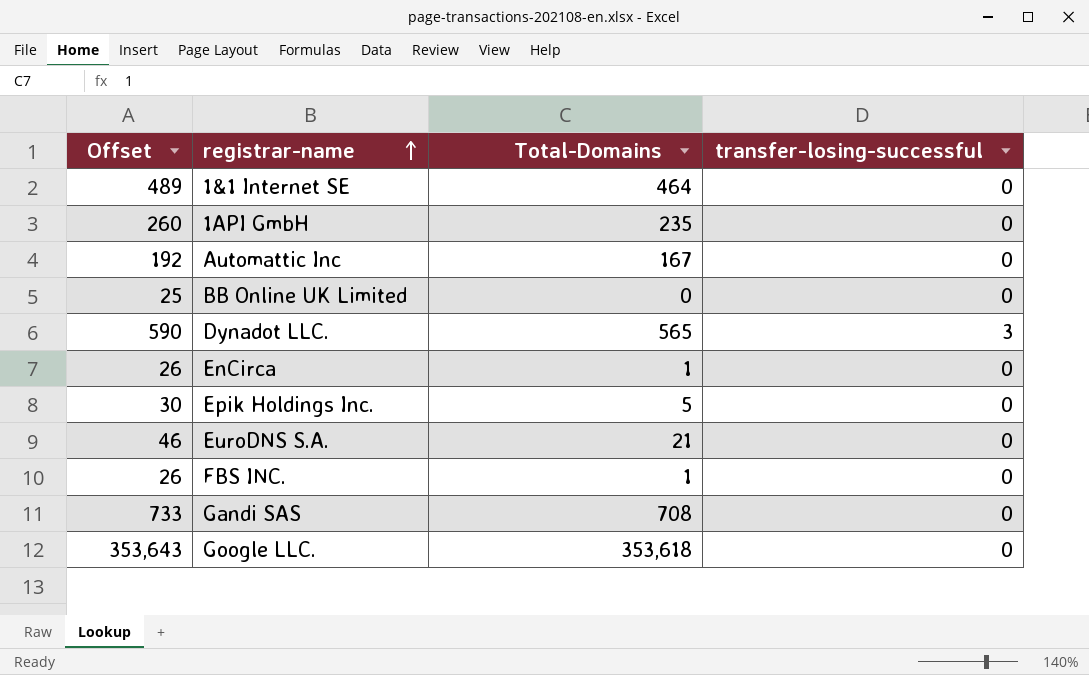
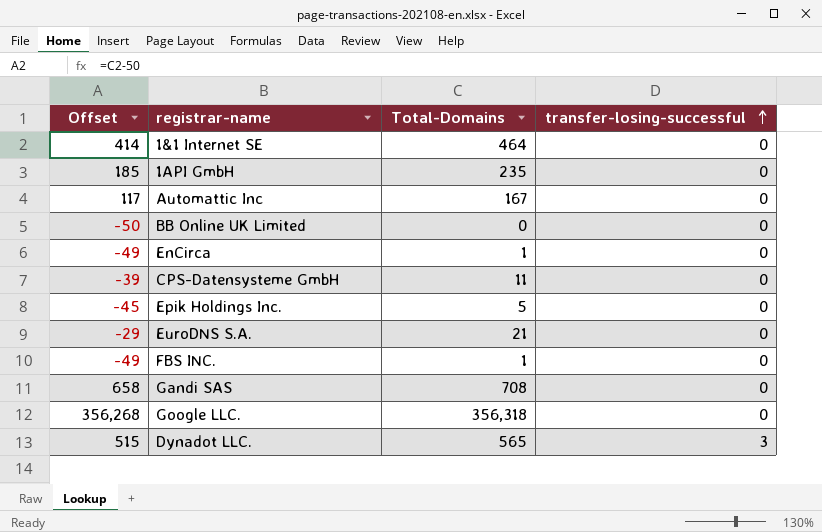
row order: registrar-name ascending -> transfer-losing-successful ascending
column Offset | formula: [Total-Domains] + 25 -> [Total-Domains] - 50
row CPS-Datensysteme GmbH: none -> -39 | 11 | 0
Google LLC. | Total-Domains: 353,618 -> 356,318

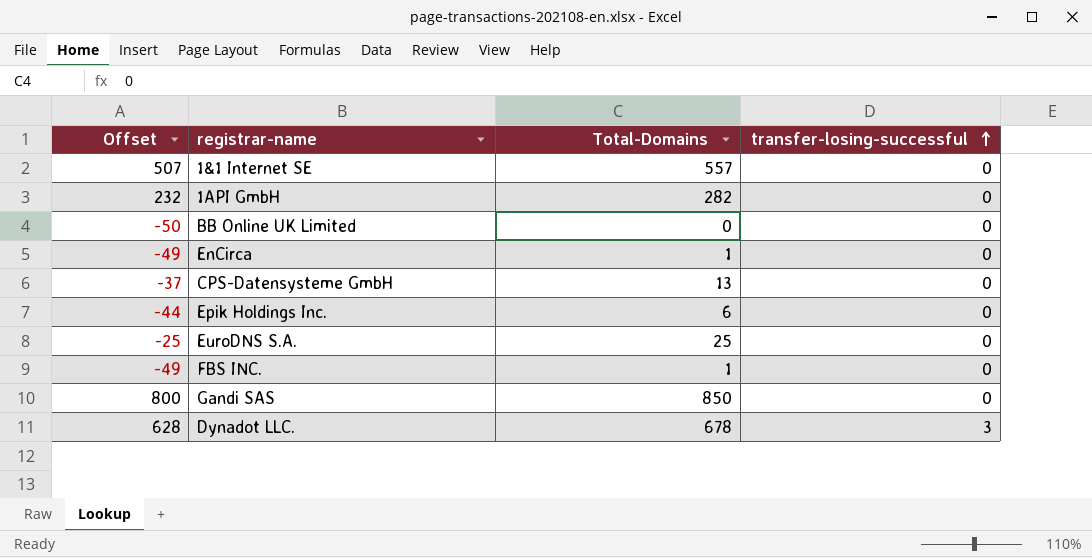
row Automattic Inc: 117 | 167 | 0 -> none
row Google LLC.: 356,268 | 356,318 | 0 -> none
1&1 Internet SE | Offset: 414 -> 507
1&1 Internet SE | Total-Domains: 464 -> 557
1API GmbH | Offset: 185 -> 232
1API GmbH | Total-Domains: 235 -> 282
CPS-Datensysteme GmbH | Offset: -39 -> -37
CPS-Datensysteme GmbH | Total-Domains: 11 -> 13
Epik Holdings Inc. | Offset: -45 -> -44
Epik Holdings Inc. | Total-Domains: 5 -> 6
EuroDNS S.A. | Offset: -29 -> -25
EuroDNS S.A. | Total-Domains: 21 -> 25
Gandi SAS | Offset: 658 -> 800
Gandi SAS | Total-Domains: 708 -> 850
Dynadot LLC. | Offset: 515 -> 628
Dynadot LLC. | Total-Domains: 565 -> 678

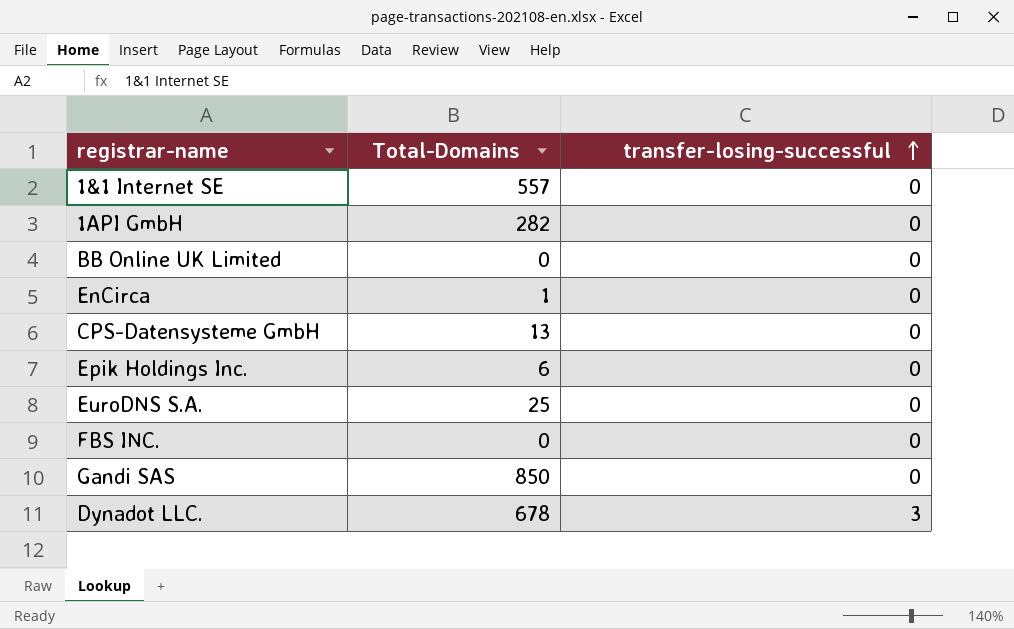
column Offset | formula: [Total-Domains] - 50 -> none
FBS INC. | Total-Domains: 1 -> 0

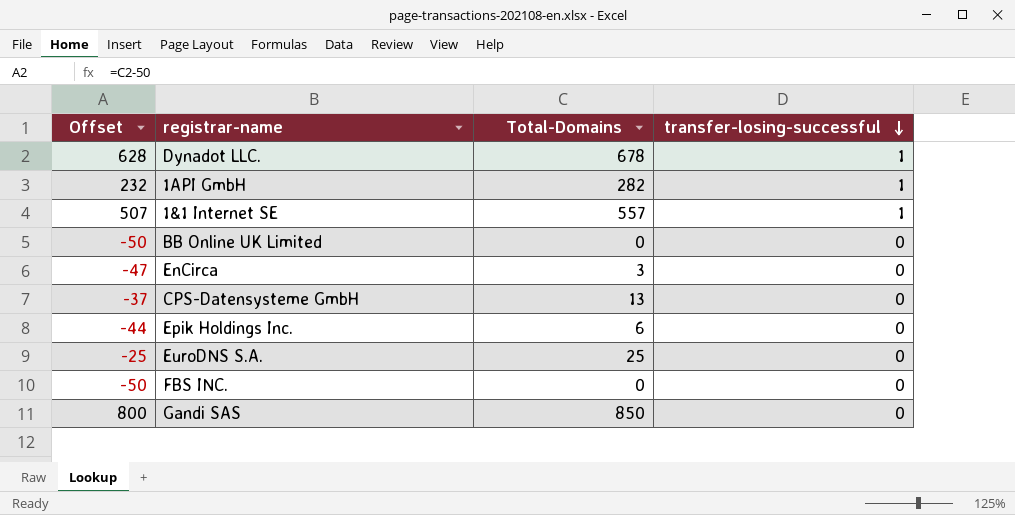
row order: transfer-losing-successful ascending -> transfer-losing-successful descending
column Offset | formula: none -> [Total-Domains] - 50
Dynadot LLC. | transfer-losing-successful: 3 -> 1
1API GmbH | transfer-losing-successful: 0 -> 1
1&1 Internet SE | transfer-losing-successful: 0 -> 1
EnCirca | Total-Domains: 1 -> 3

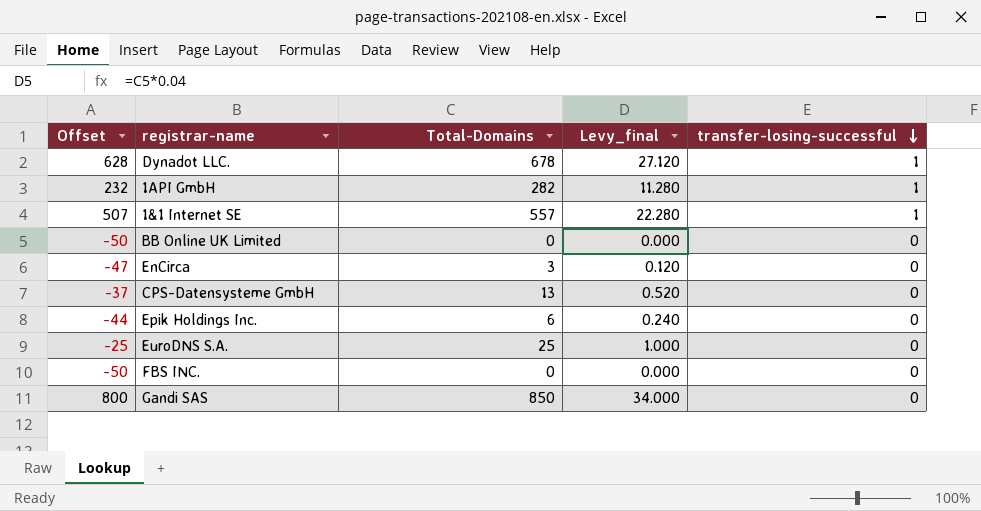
column Levy_final | formula: none -> [Total-Domains] * 0.04

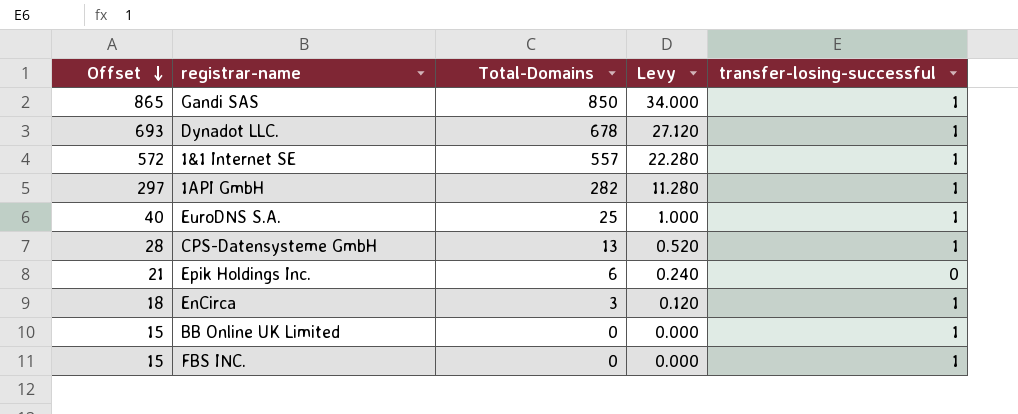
row order: transfer-losing-successful descending -> Offset descending
column Offset | formula: [Total-Domains] - 50 -> [Total-Domains] + 15
column name: Levy_final -> Levy
Gandi SAS | transfer-losing-successful: 0 -> 1
EuroDNS S.A. | transfer-losing-successful: 0 -> 1
CPS-Datensysteme GmbH | transfer-losing-successful: 0 -> 1
EnCirca | transfer-losing-successful: 0 -> 1
BB Online UK Limited | transfer-losing-successful: 0 -> 1
FBS INC. | transfer-losing-successful: 0 -> 1

